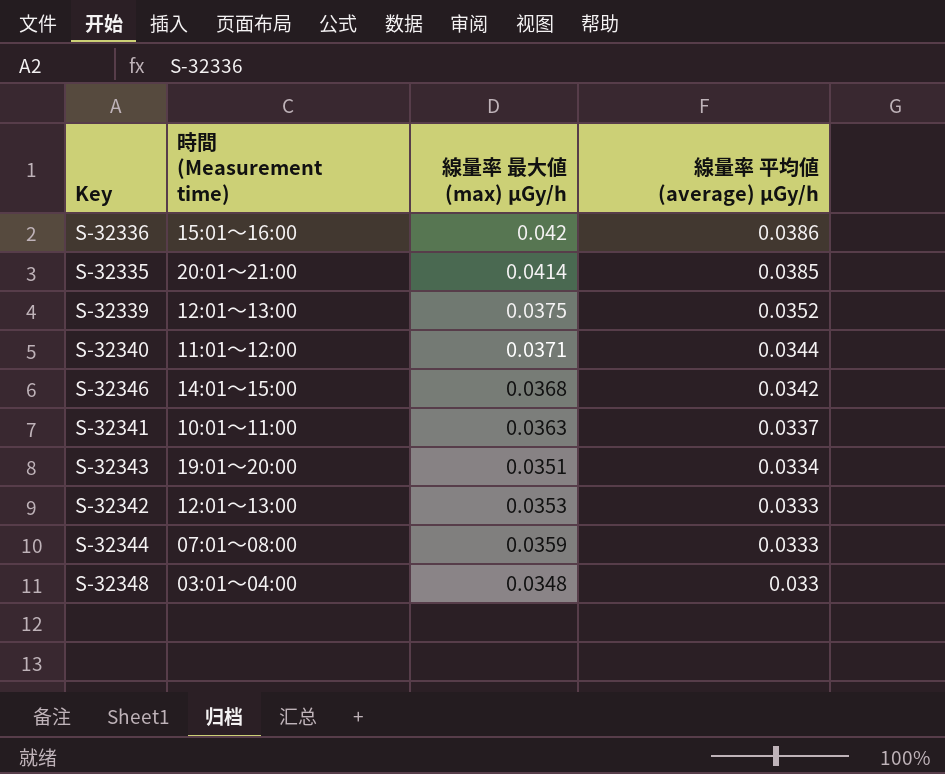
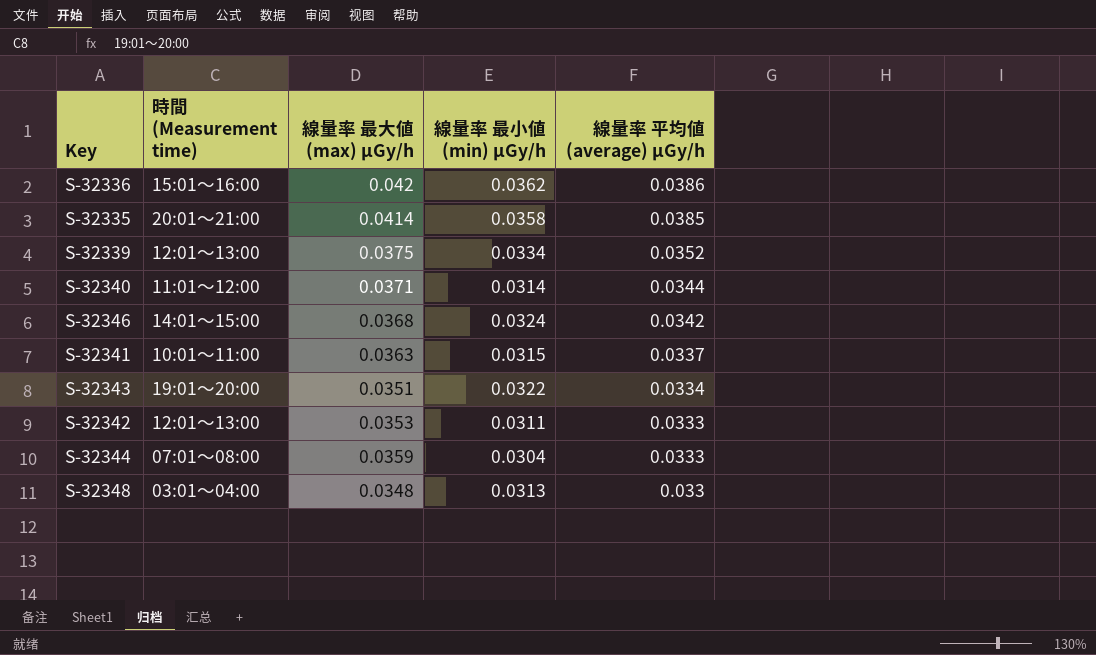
column 線量率 最小値 (min) μGy/h | position: none -> 4

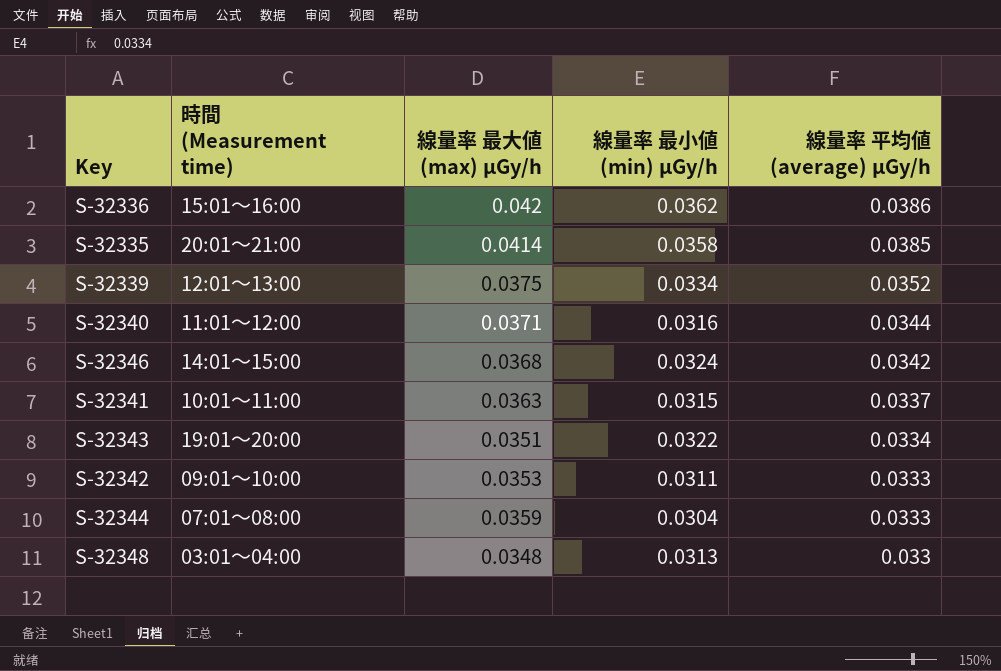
S-32340 | 線量率 最小値 (min) μGy/h: 0.0314 -> 0.0316
S-32342 | 時間 (Measurement time): 12:01～13:00 -> 09:01～10:00

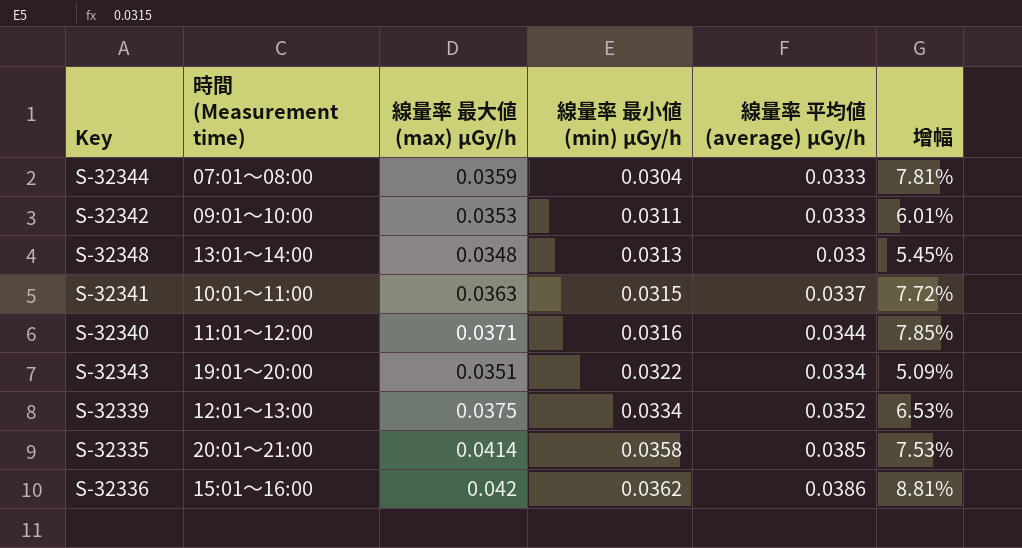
row order: 線量率 平均値 (average) μGy/h descending -> 線量率 最小値 (min) μGy/h ascending
column 增幅 | formula: none -> ([線量率 最大値 (max) μGy/h] - [線量率 平均値 (average) μGy/h]) / [線量率 平均値 (average) μGy/h]
row S-32346: 14:01～15:00 | 0.0368 | 0.0324 | 0.0342 -> none
S-32348 | 時間 (Measurement time): 03:01～04:00 -> 13:01～14:00

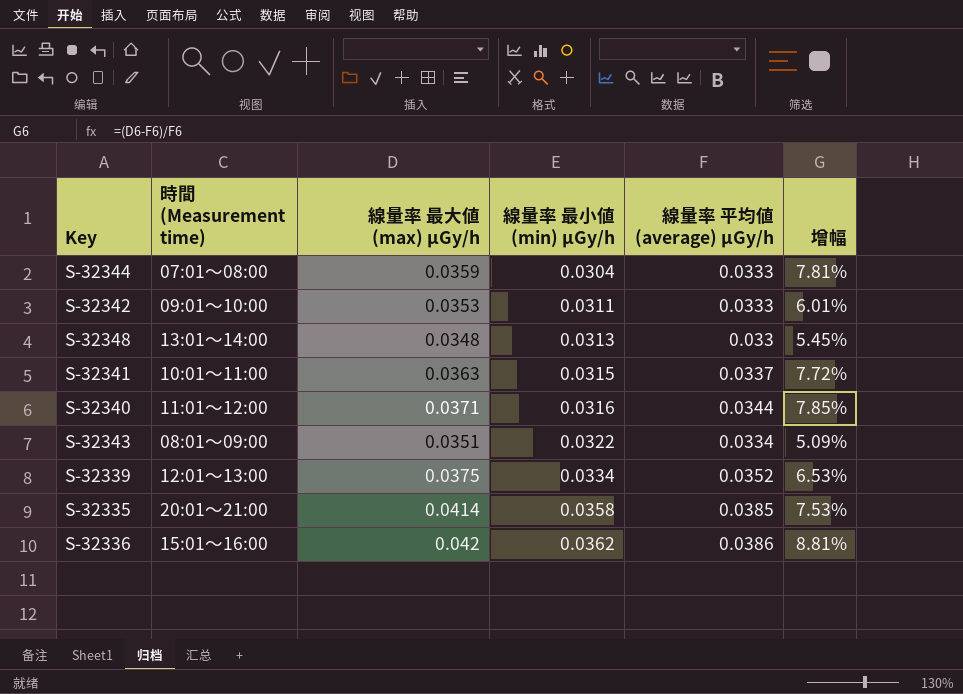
S-32343 | 時間 (Measurement time): 19:01～20:00 -> 08:01～09:00

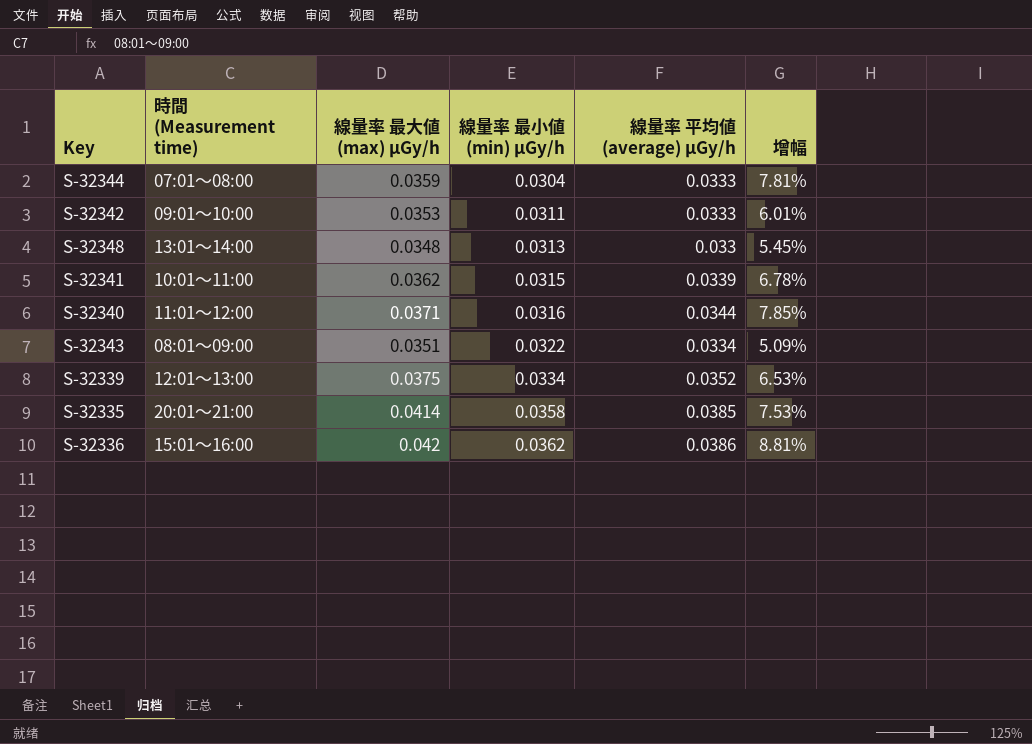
S-32341 | 線量率 最大値 (max) μGy/h: 0.0363 -> 0.0362
S-32341 | 線量率 平均値 (average) μGy/h: 0.0337 -> 0.0339
S-32341 | 增幅: 7.72% -> 6.78%

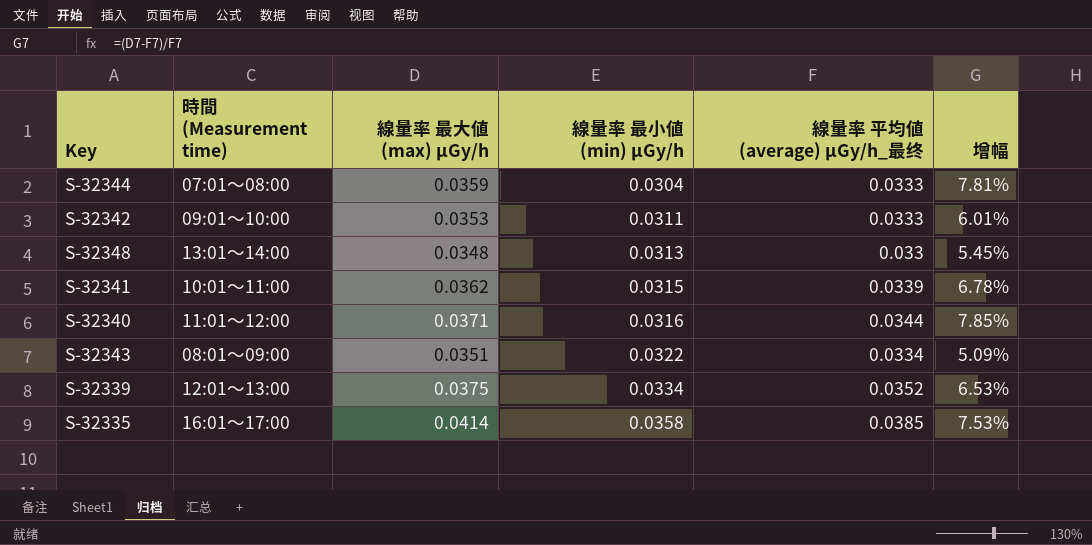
column name: 線量率 平均値 (average) μGy/h -> 線量率 平均値 (average) μGy/h_最终
row S-32336: 15:01～16:00 | 0.042 | 0.0362 | 0.0386 | 8.81% -> none
S-32335 | 時間 (Measurement time): 20:01～21:00 -> 16:01～17:00

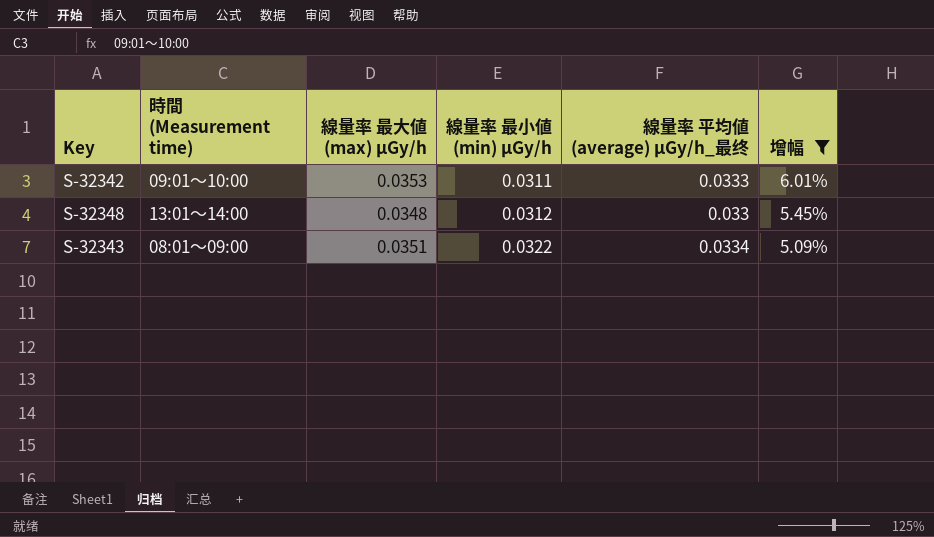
filter: none -> 增幅 <= 6.01%
S-32348 | 線量率 最小値 (min) μGy/h: 0.0313 -> 0.0312

